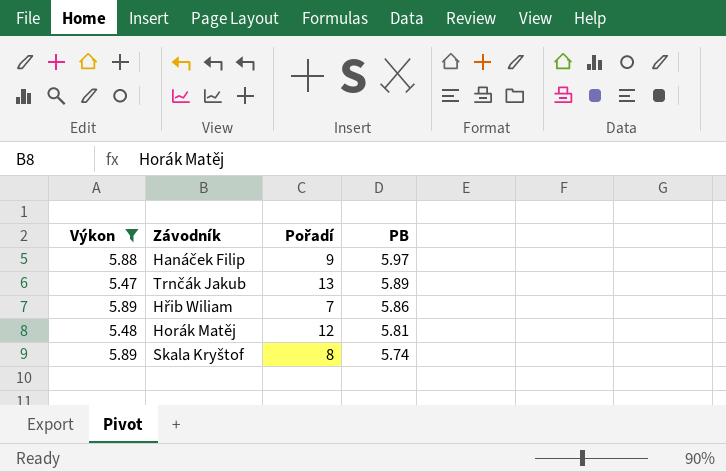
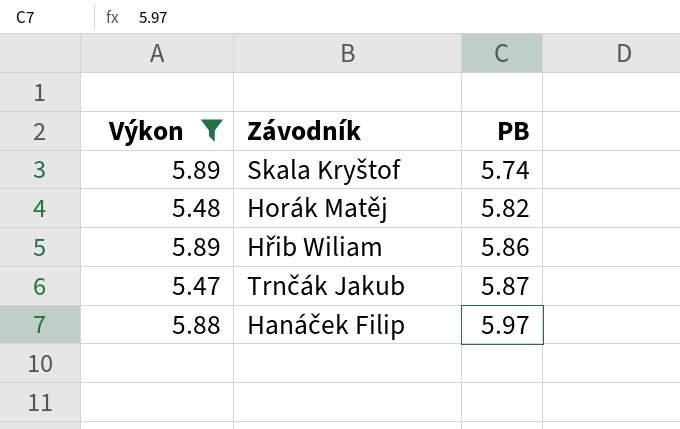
row order: PB descending -> PB ascending
column Pořadí | position: 3 -> none
Horák Matěj | PB: 5.81 -> 5.82
Trnčák Jakub | PB: 5.89 -> 5.87

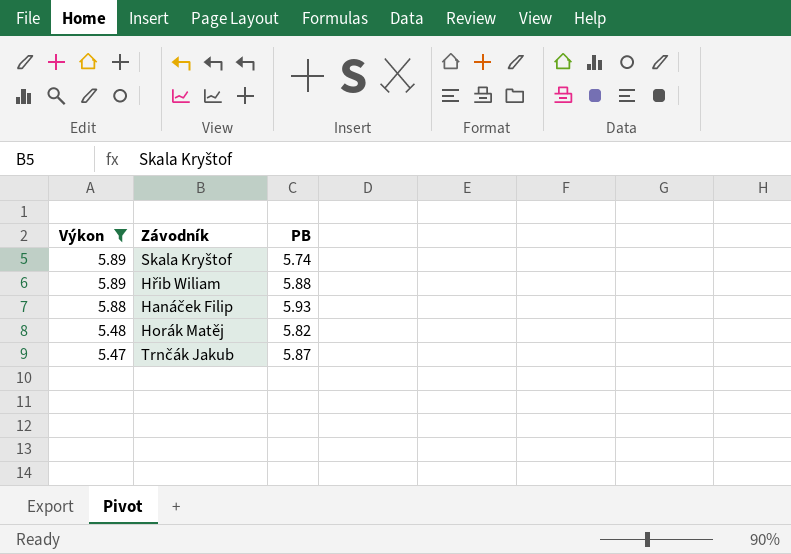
row order: PB ascending -> Výkon descending
Hřib Wiliam | PB: 5.86 -> 5.88
Hanáček Filip | PB: 5.97 -> 5.93

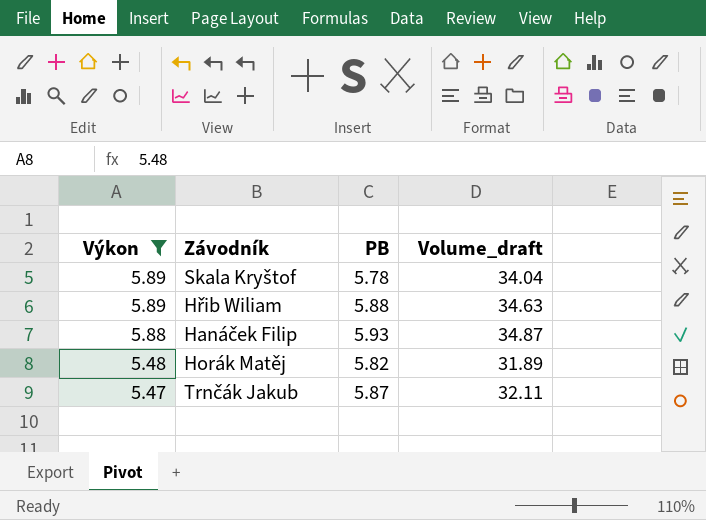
column Volume_draft | formula: none -> [Výkon] * [PB]
Skala Kryštof | PB: 5.74 -> 5.78

